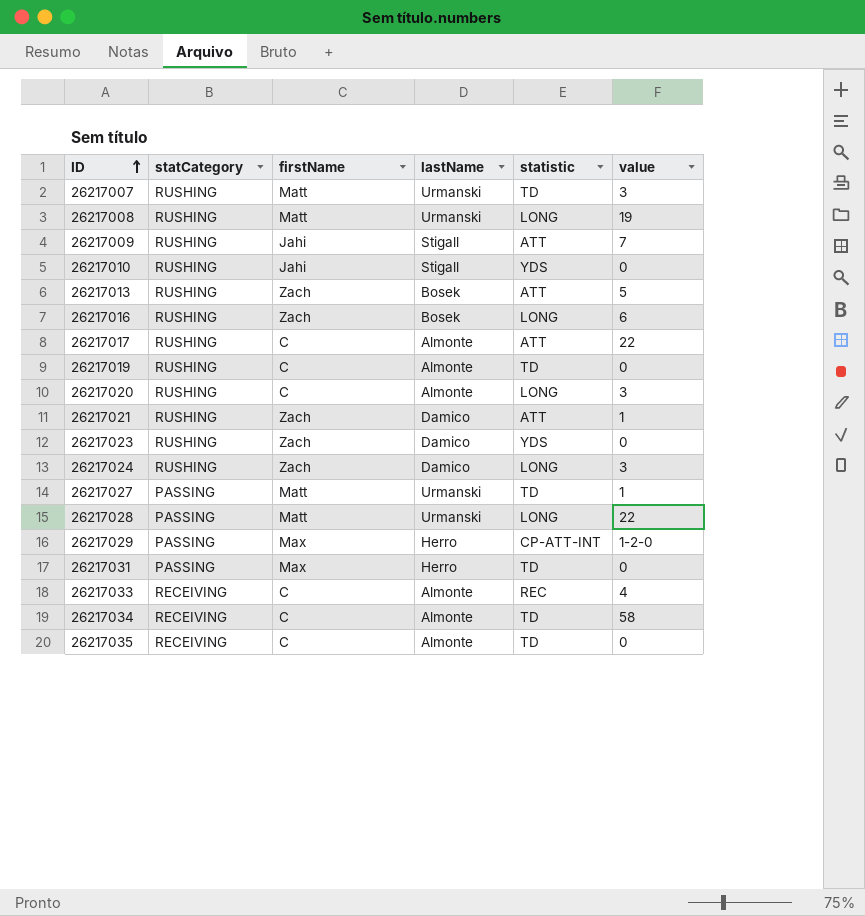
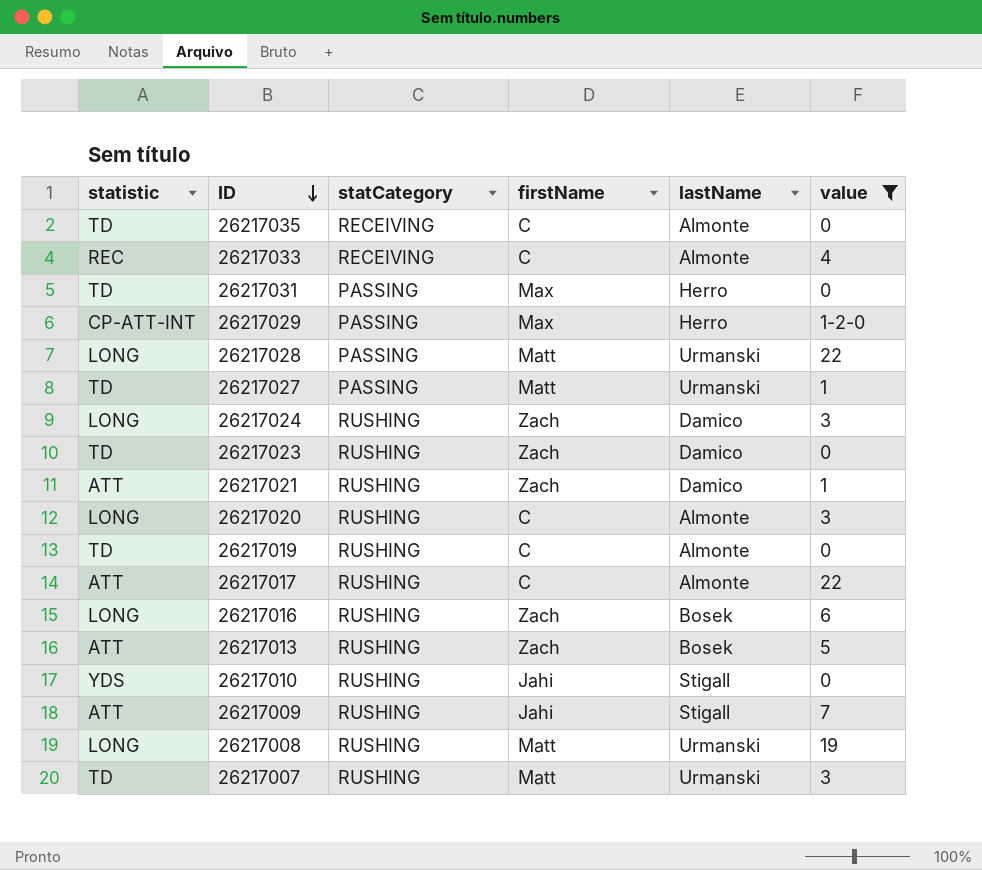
filter: none -> value != 58
row order: ID ascending -> ID descending
column statistic | position: 5 -> 1
26217023 | statistic: YDS -> TD

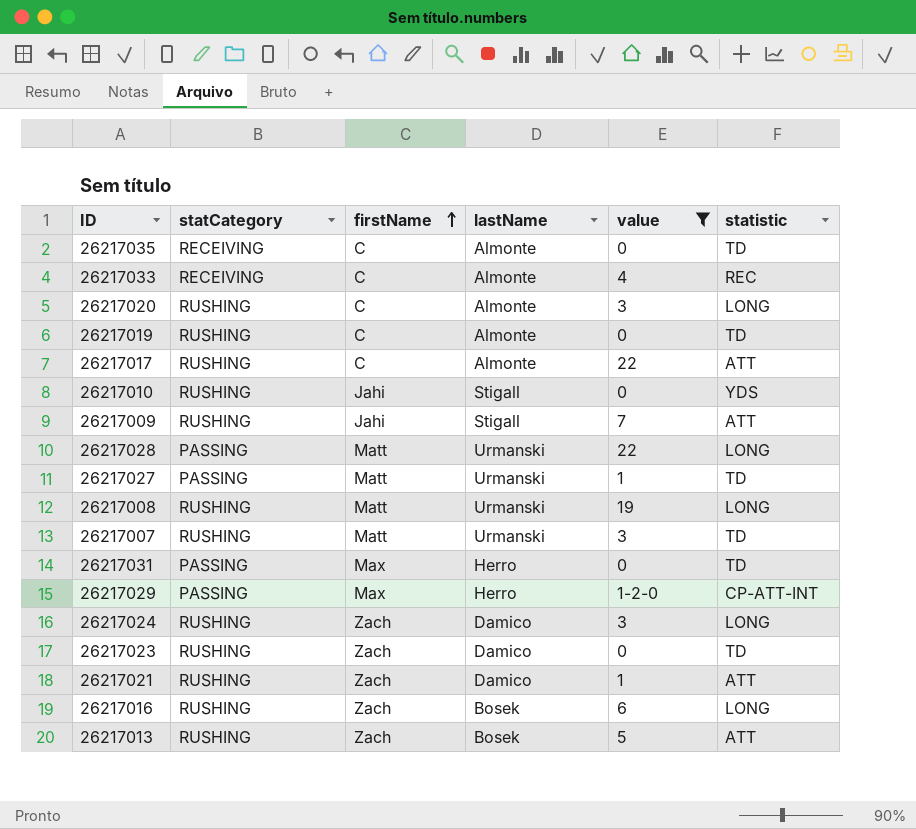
row order: ID descending -> firstName ascending
column statistic | position: 1 -> 6

